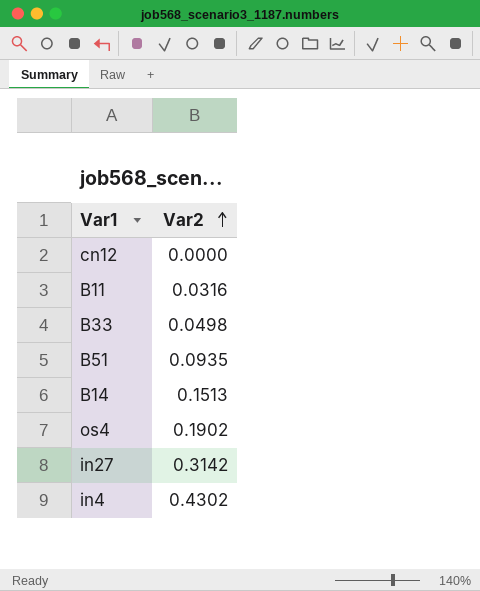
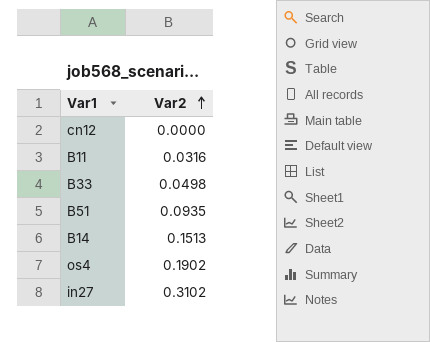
row in4: 0.4302 -> none
in27 | Var2: 0.3142 -> 0.3102

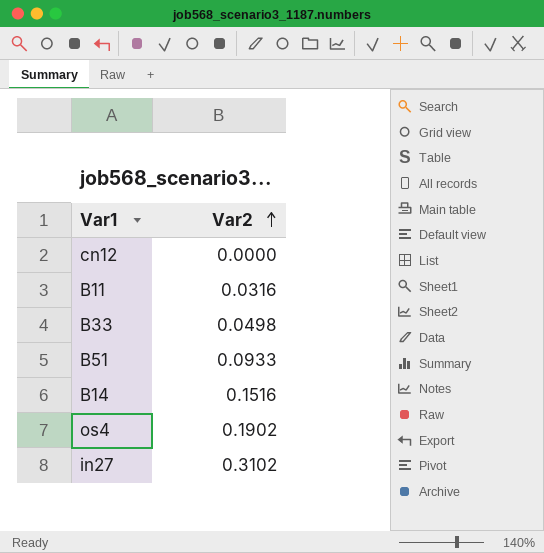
B51 | Var2: 0.0935 -> 0.0933
B14 | Var2: 0.1513 -> 0.1516

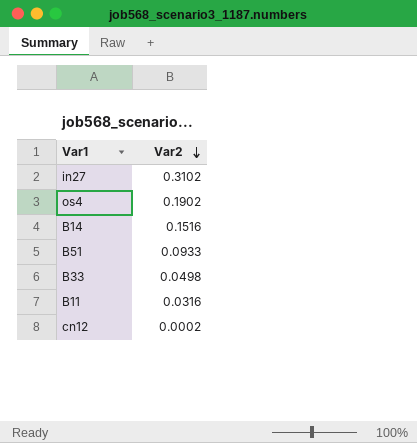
row order: Var2 ascending -> Var2 descending
cn12 | Var2: 0.0000 -> 0.0002

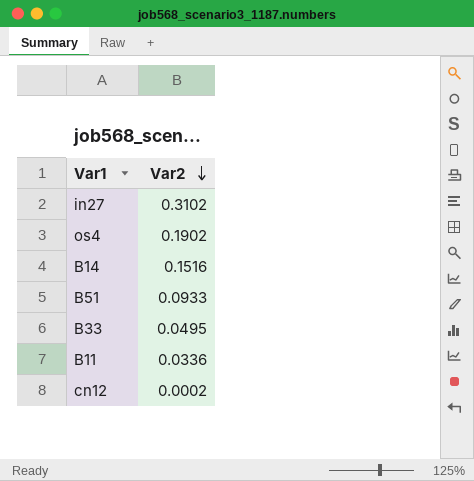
B33 | Var2: 0.0498 -> 0.0495
B11 | Var2: 0.0316 -> 0.0336

